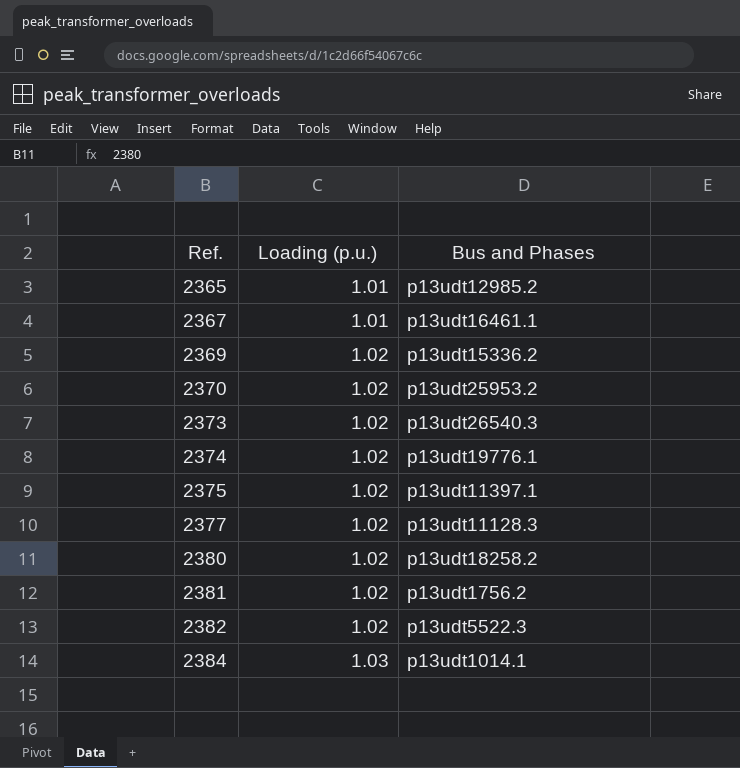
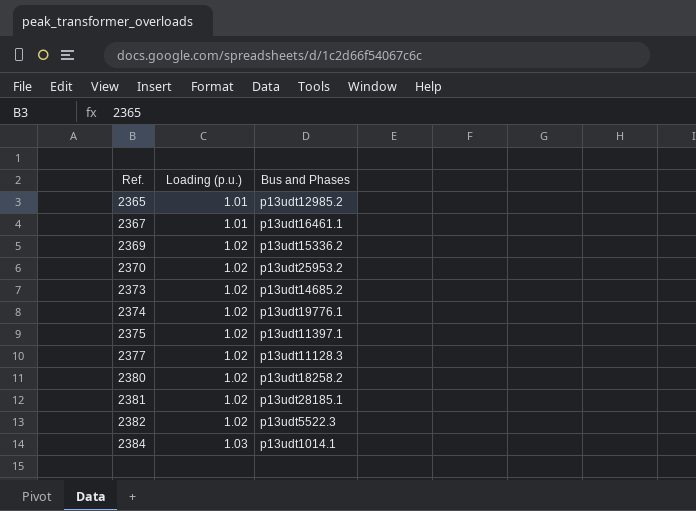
2373 | Bus and Phases: p13udt26540.3 -> p13udt14685.2
2381 | Bus and Phases: p13udt1756.2 -> p13udt28185.1

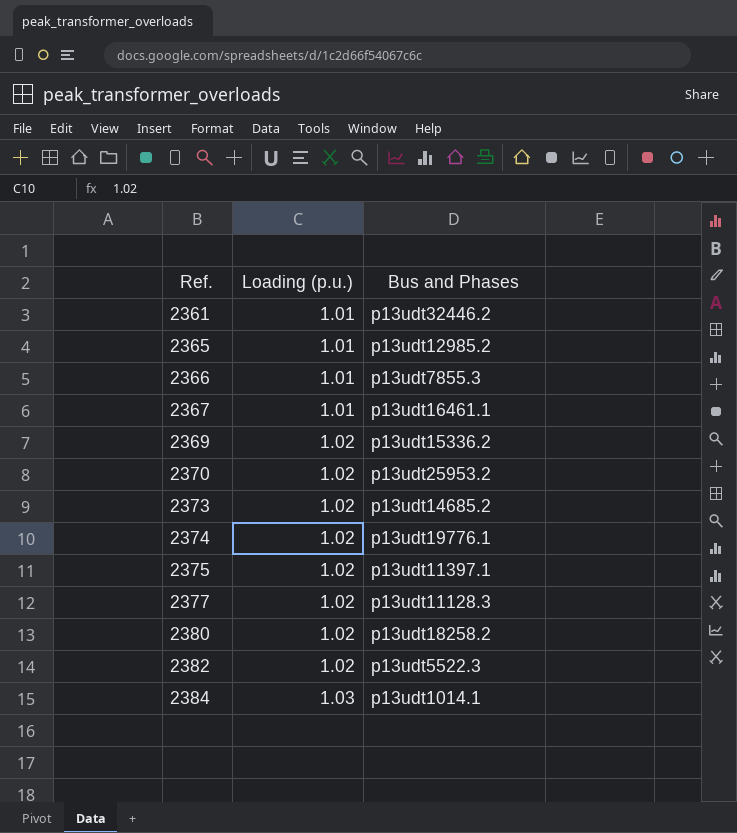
row 2381: 1.02 | p13udt28185.1 -> none
row 2361: none -> 1.01 | p13udt32446.2
row 2366: none -> 1.01 | p13udt7855.3

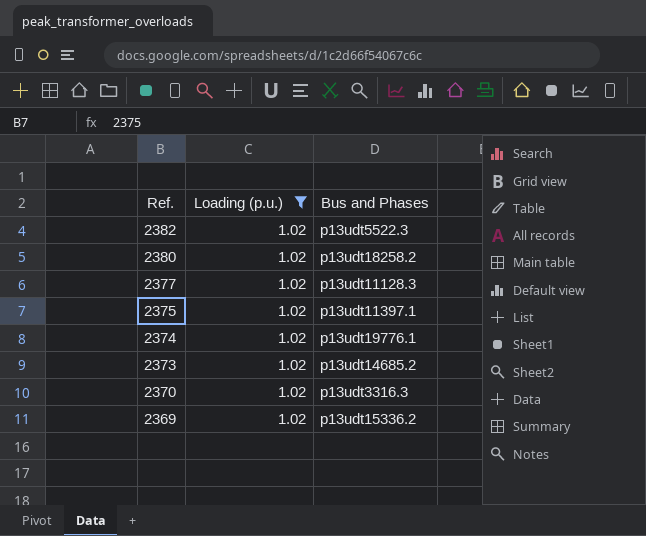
filter: none -> Loading (p.u.) = 1.02
row order: Ref. ascending -> Ref. descending
2370 | Bus and Phases: p13udt25953.2 -> p13udt3316.3

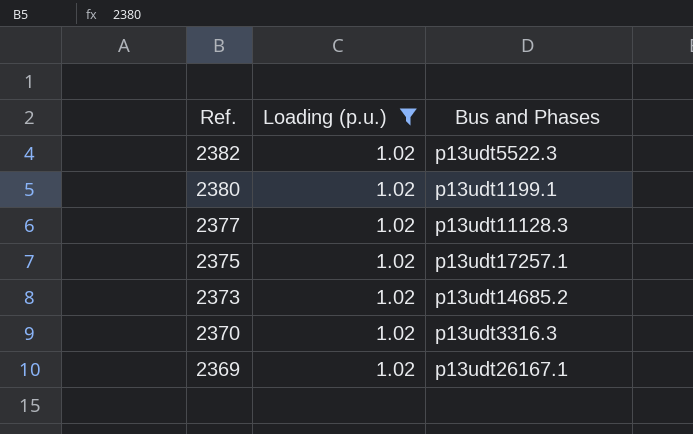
row 2374: 1.02 | p13udt19776.1 -> none
2380 | Bus and Phases: p13udt18258.2 -> p13udt1199.1
2375 | Bus and Phases: p13udt11397.1 -> p13udt17257.1
2369 | Bus and Phases: p13udt15336.2 -> p13udt26167.1

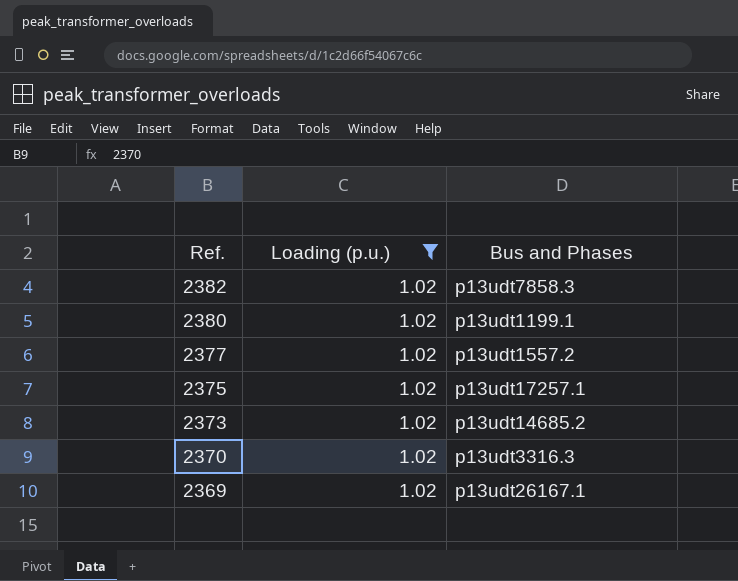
2382 | Bus and Phases: p13udt5522.3 -> p13udt7858.3
2377 | Bus and Phases: p13udt11128.3 -> p13udt1557.2

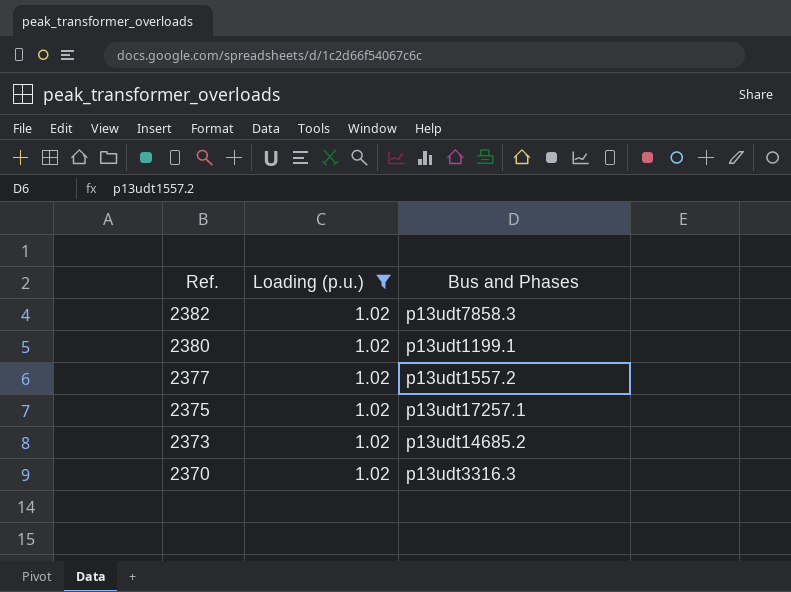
row 2369: 1.02 | p13udt26167.1 -> none

